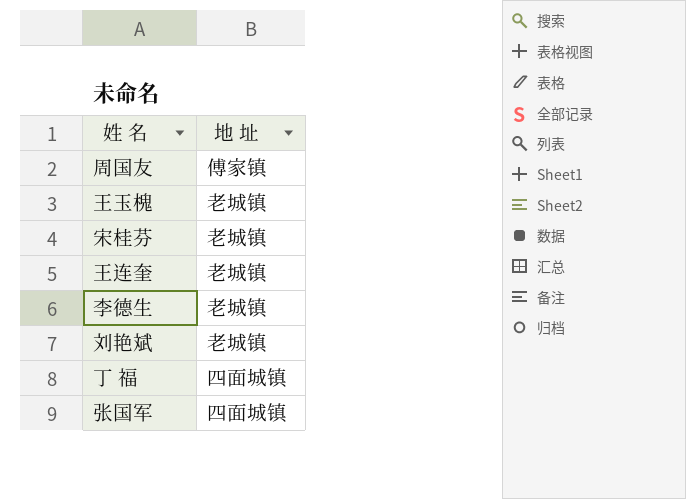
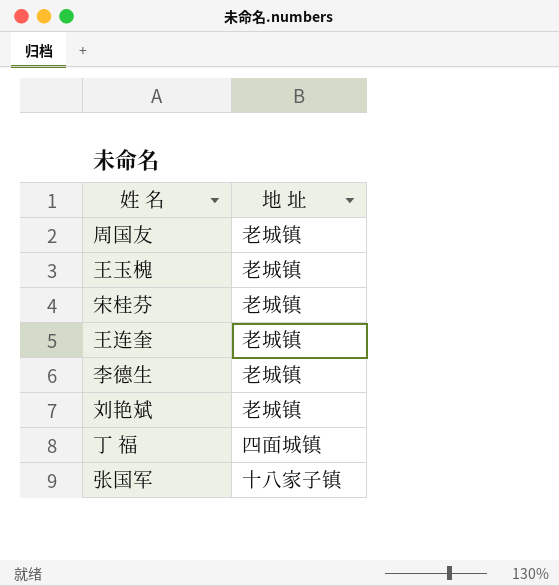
周国友 | 地 址: 傅家镇 -> 老城镇
张国军 | 地 址: 四面城镇 -> 十八家子镇

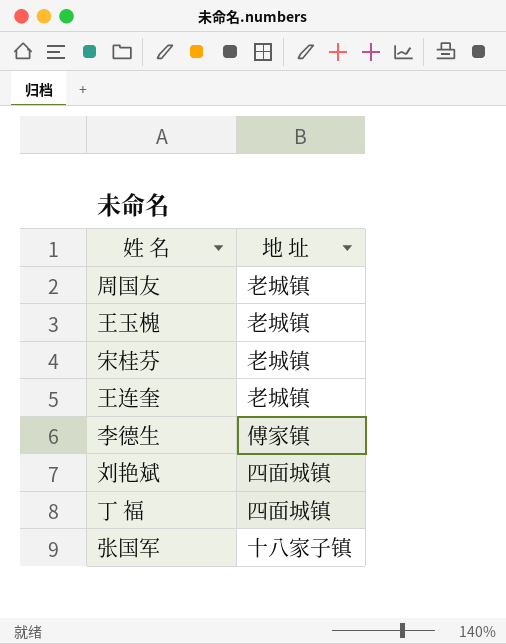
李德生 | 地 址: 老城镇 -> 傅家镇
刘艳斌 | 地 址: 老城镇 -> 四面城镇

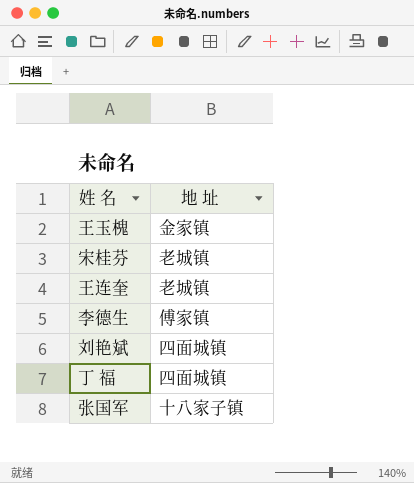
row 周国友: 老城镇 -> none
王玉槐 | 地 址: 老城镇 -> 金家镇

